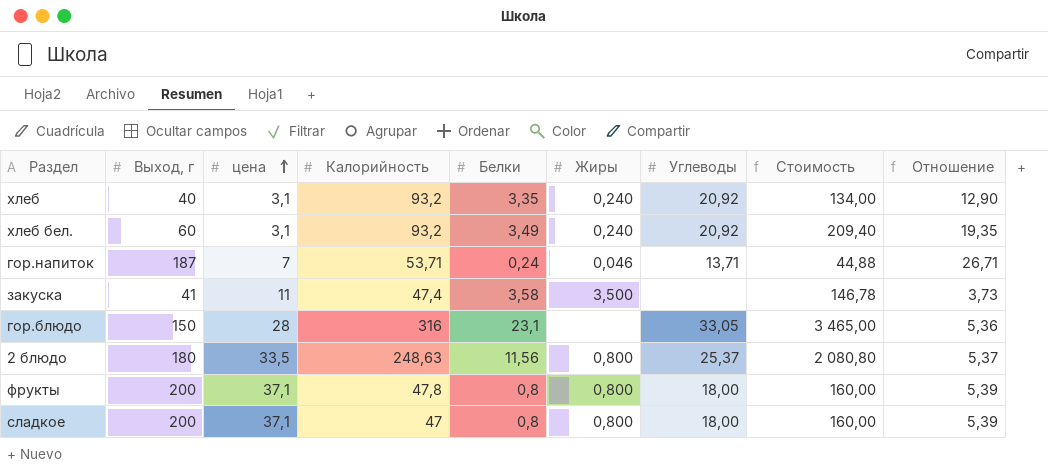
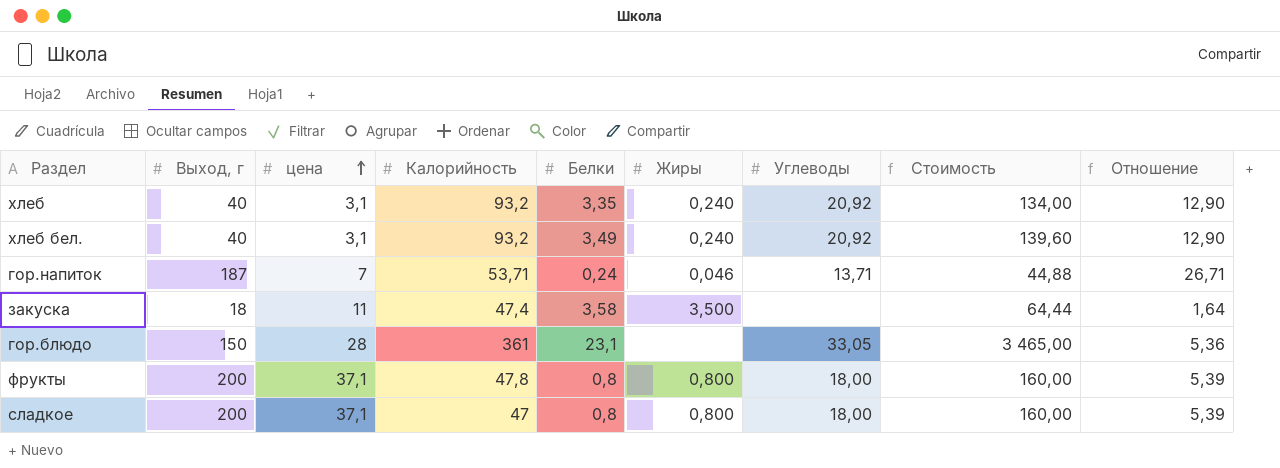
row 2 блюдо: 180 | 33,5 | 248,63 | 11,56 | 0,800 | 25,37 | 2 080,80 | 5,37 -> none
хлеб бел. | Выход, г: 60 -> 40
хлеб бел. | Стоимость: 209,40 -> 139,60
хлеб бел. | Отношение: 19,35 -> 12,90
закуска | Выход, г: 41 -> 18
закуска | Стоимость: 146,78 -> 64,44
закуска | Отношение: 3,73 -> 1,64
гор.блюдо | Калорийность: 316 -> 361

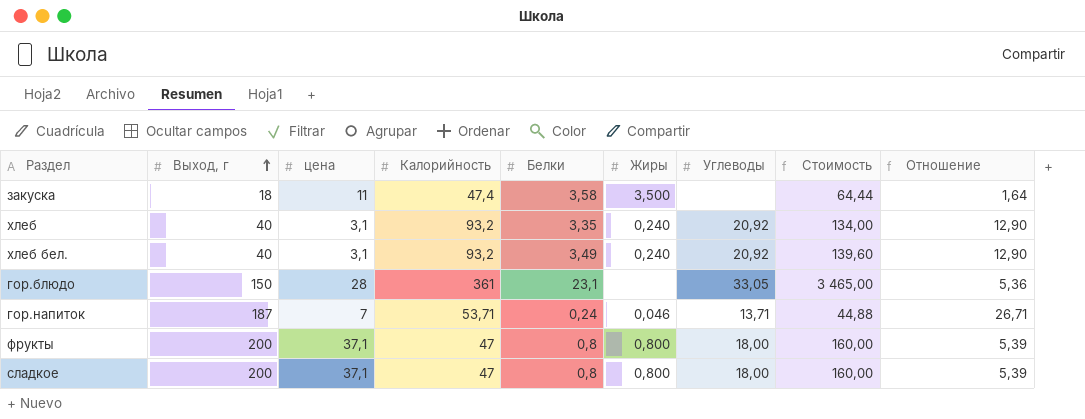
row order: цена ascending -> Выход, г ascending
фрукты | Калорийность: 47,8 -> 47

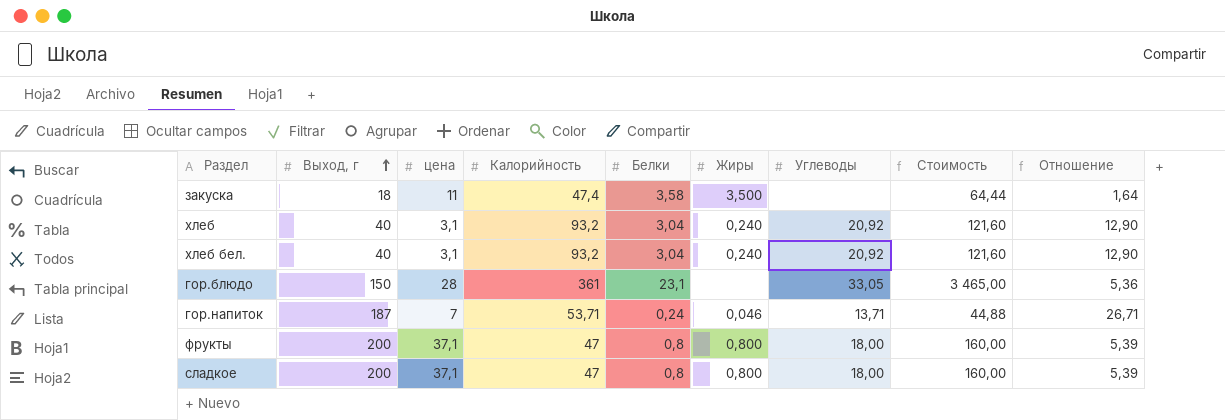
хлеб | Белки: 3,35 -> 3,04
хлеб | Стоимость: 134,00 -> 121,60
хлеб бел. | Белки: 3,49 -> 3,04
хлеб бел. | Стоимость: 139,60 -> 121,60

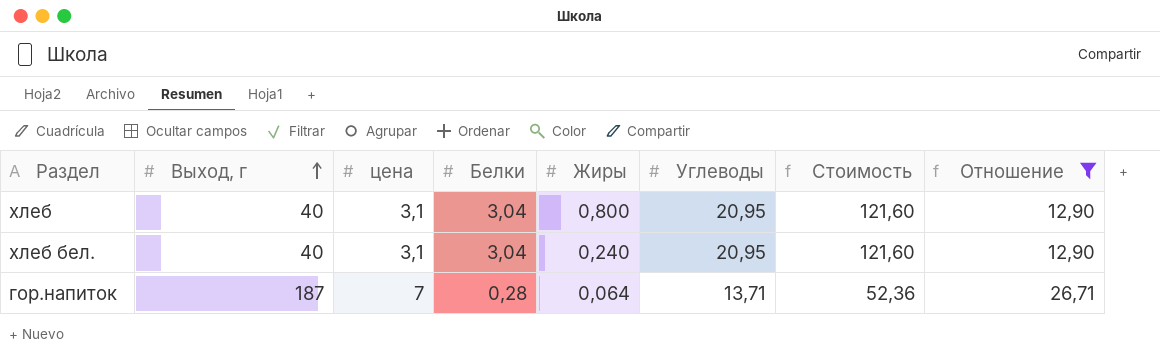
filter: none -> Отношение >= 12,90
column Калорийность | position: 4 -> none
хлеб | Жиры: 0,240 -> 0,800
хлеб | Углеводы: 20,92 -> 20,95
хлеб бел. | Углеводы: 20,92 -> 20,95
гор.напиток | Белки: 0,24 -> 0,28
гор.напиток | Жиры: 0,046 -> 0,064
гор.напиток | Стоимость: 44,88 -> 52,36

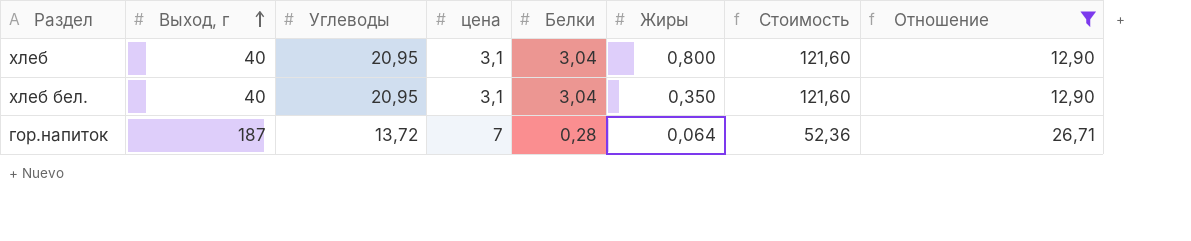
column Углеводы | position: 6 -> 3
хлеб бел. | Жиры: 0,240 -> 0,350
гор.напиток | Углеводы: 13,71 -> 13,72

